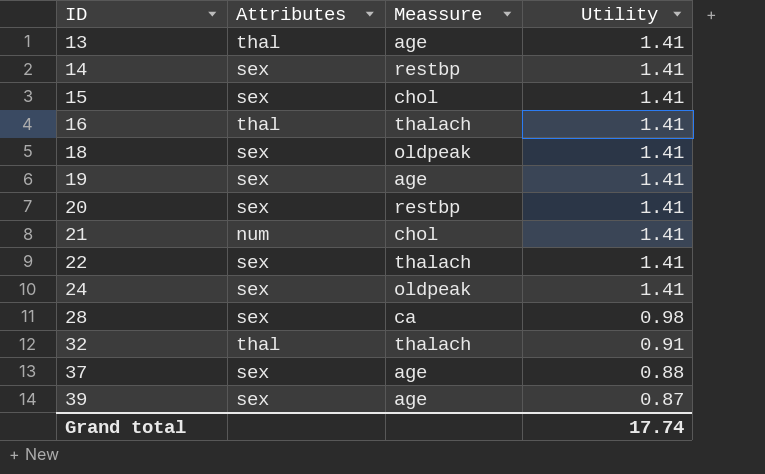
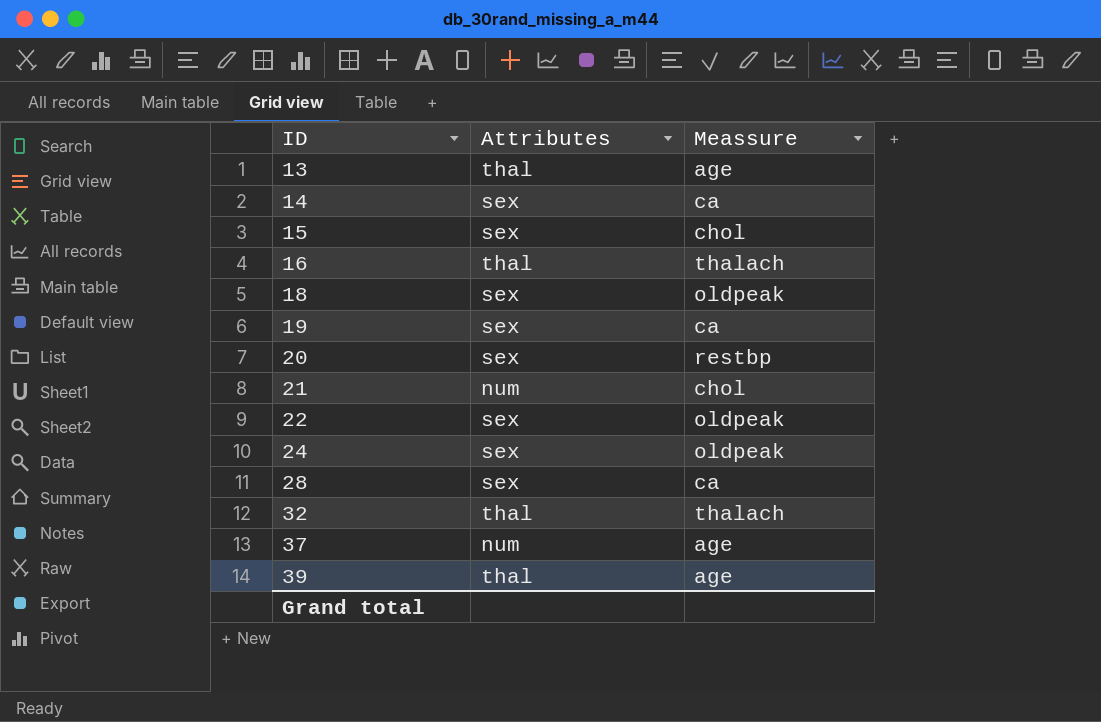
column Utility | position: 4 -> none
14 | Meassure: restbp -> ca
19 | Meassure: age -> ca
22 | Meassure: thalach -> oldpeak
37 | Attributes: sex -> num
39 | Attributes: sex -> thal

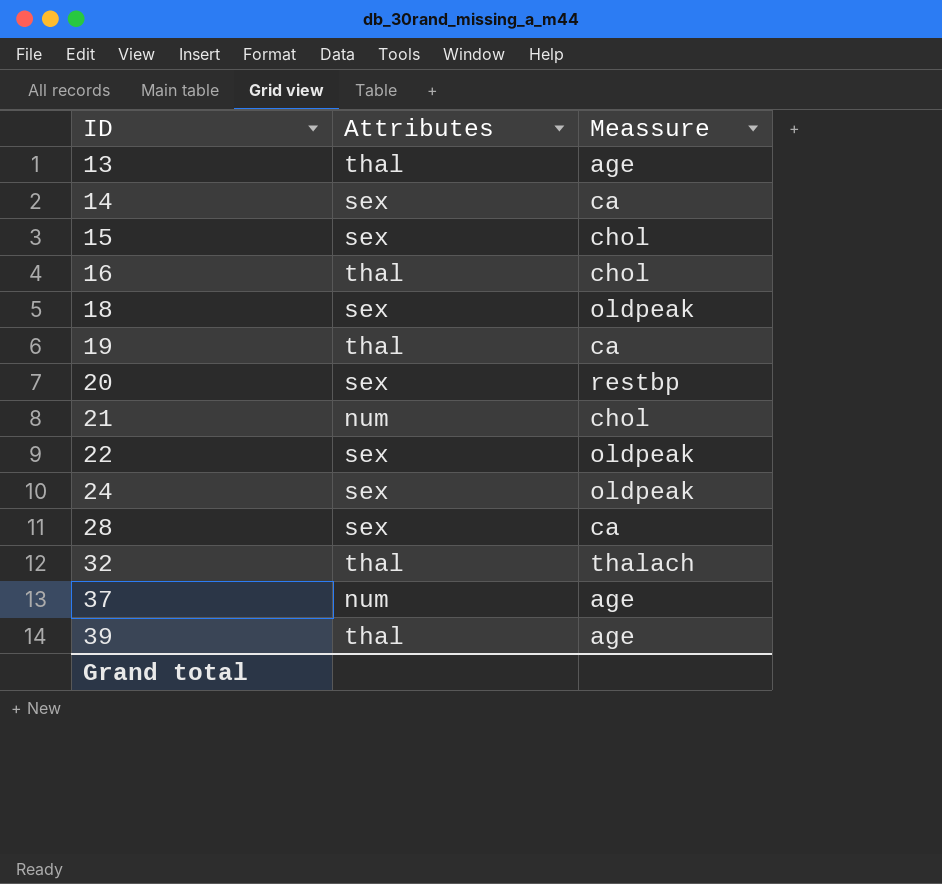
16 | Meassure: thalach -> chol
19 | Attributes: sex -> thal

